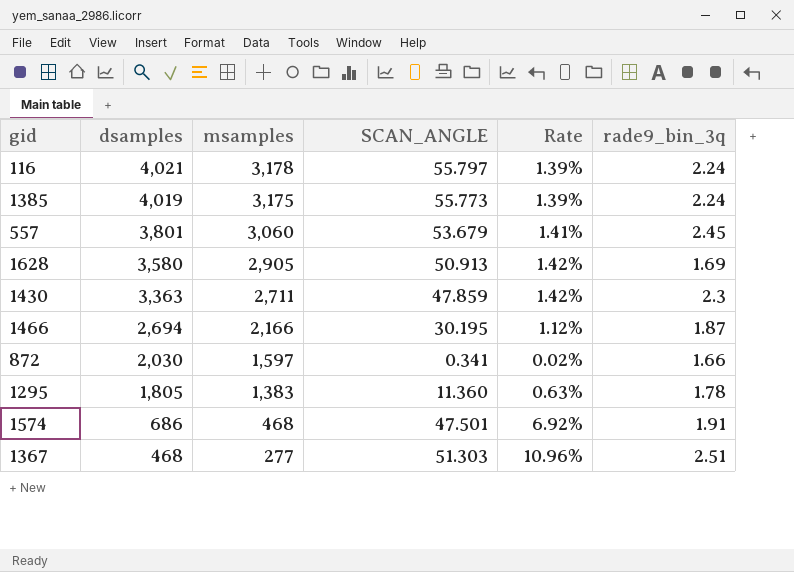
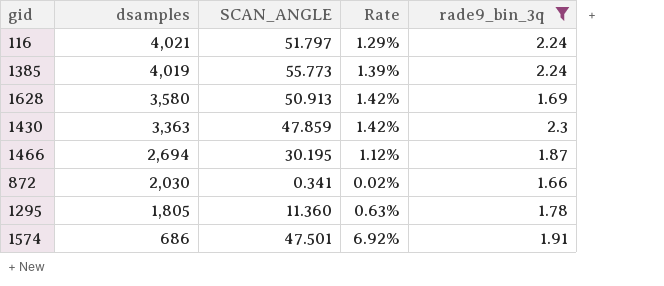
filter: none -> rade9_bin_3q <= 2.3
column msamples | position: 3 -> none
116 | SCAN_ANGLE: 55.797 -> 51.797
116 | Rate: 1.39% -> 1.29%

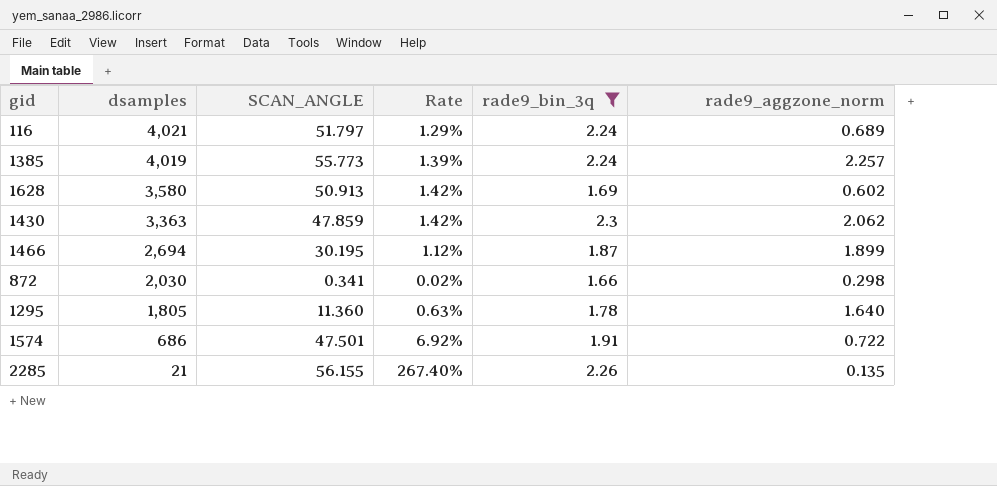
column rade9_aggzone_norm | position: none -> 6
row 2285: none -> 21 | 56.155 | 267.40% | 2.26 | 0.135

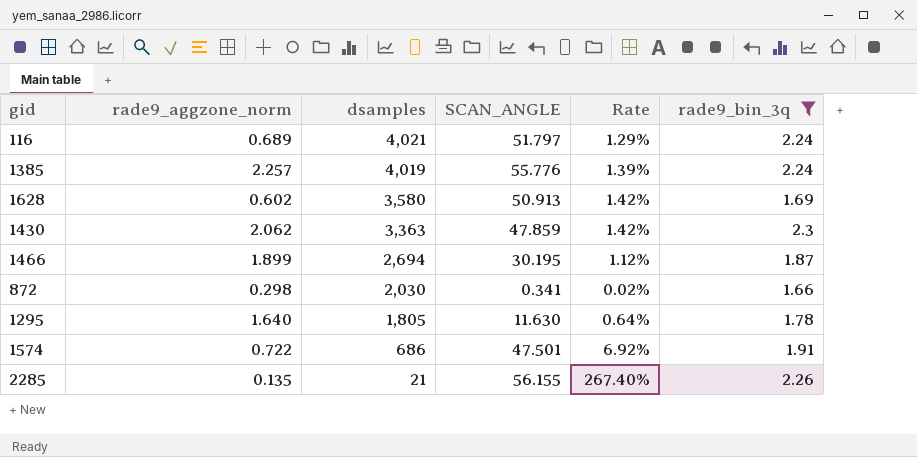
column rade9_aggzone_norm | position: 6 -> 2
1385 | SCAN_ANGLE: 55.773 -> 55.776
1295 | SCAN_ANGLE: 11.360 -> 11.630
1295 | Rate: 0.63% -> 0.64%

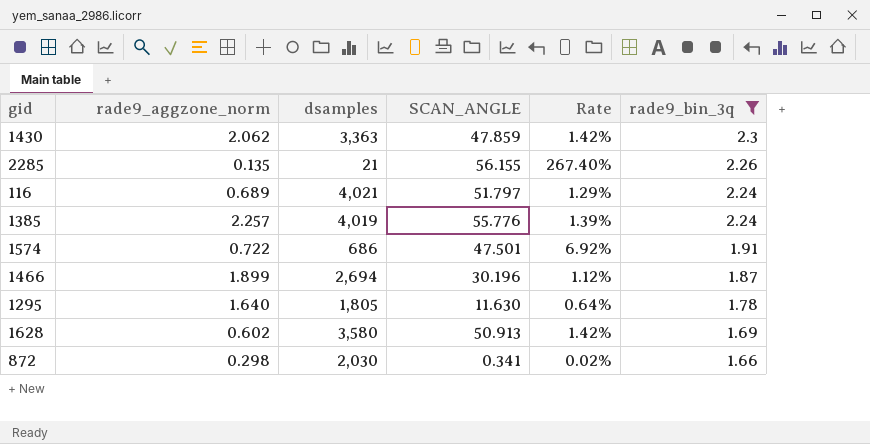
row order: dsamples descending -> rade9_bin_3q descending
1466 | SCAN_ANGLE: 30.195 -> 30.196

